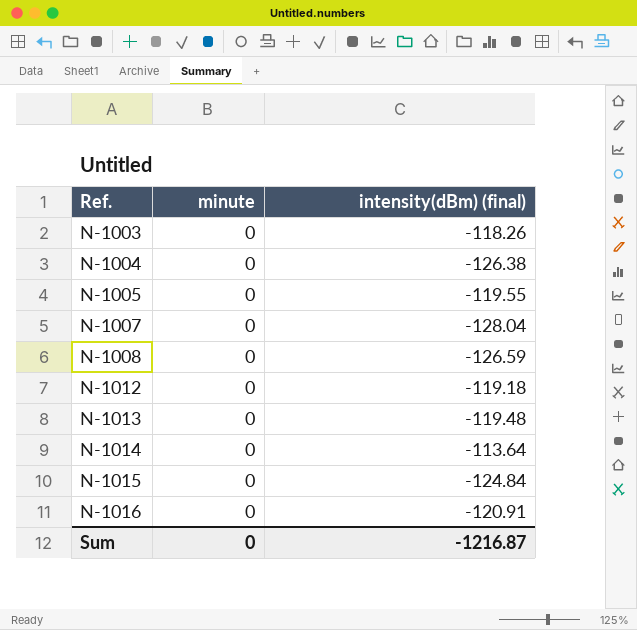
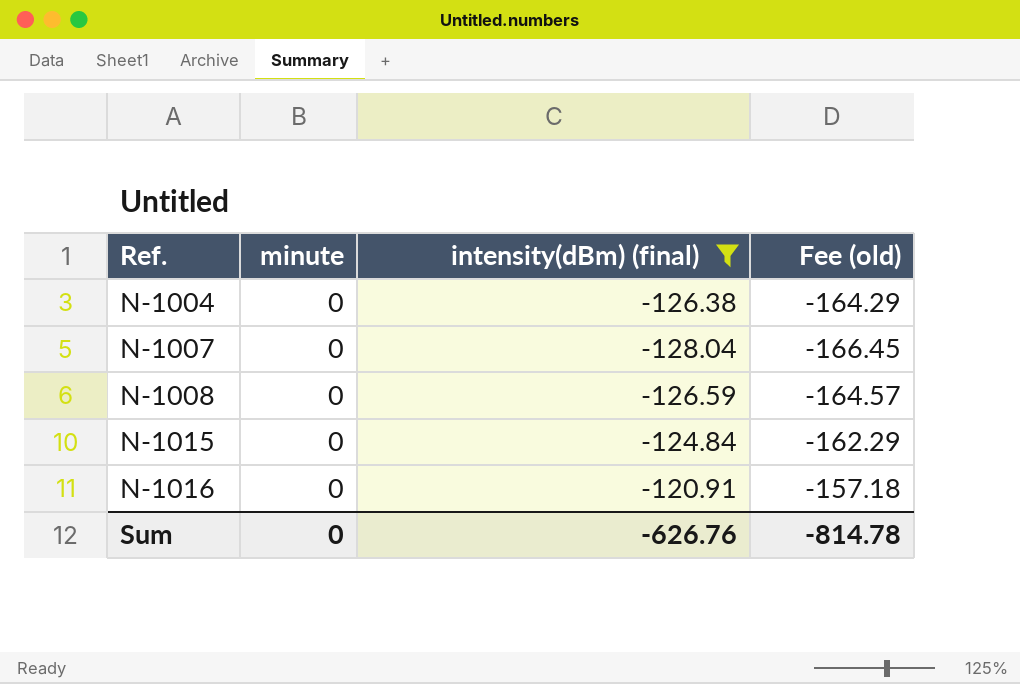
filter: none -> intensity(dBm) (final) <= -120.91
column Fee (old) | formula: none -> [intensity(dBm) (final)] * 1.3
Sum | intensity(dBm) (final): -1216.87 -> -626.76

